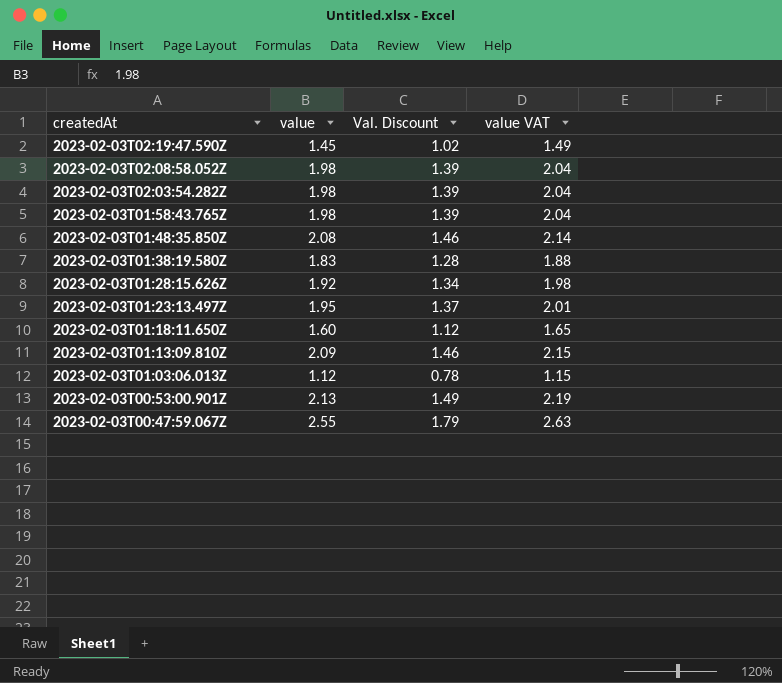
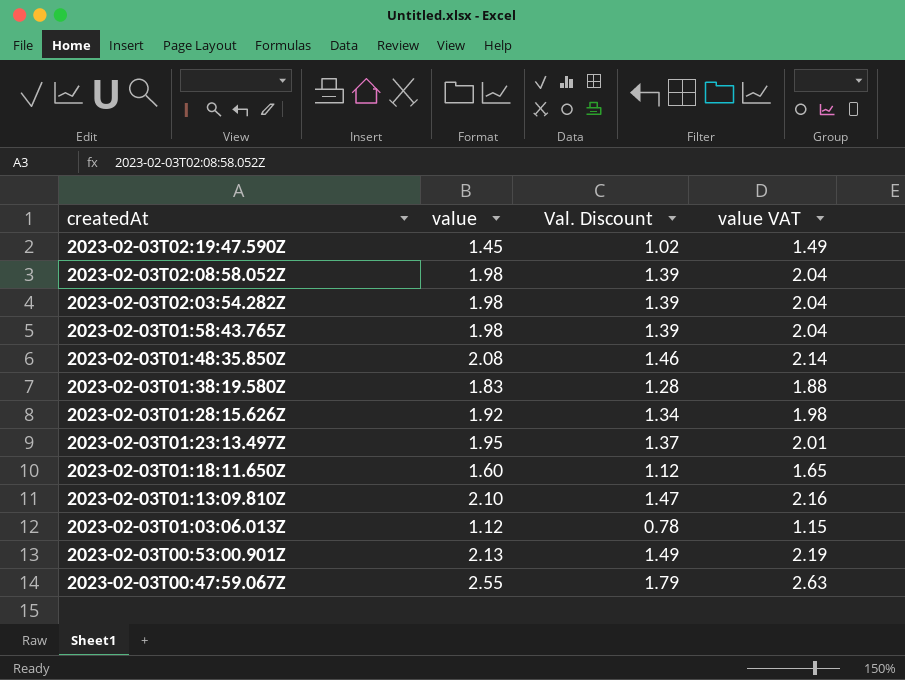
2023-02-03T01:13:09.810Z | value: 2.09 -> 2.10
2023-02-03T01:13:09.810Z | Val. Discount: 1.46 -> 1.47
2023-02-03T01:13:09.810Z | value VAT: 2.15 -> 2.16

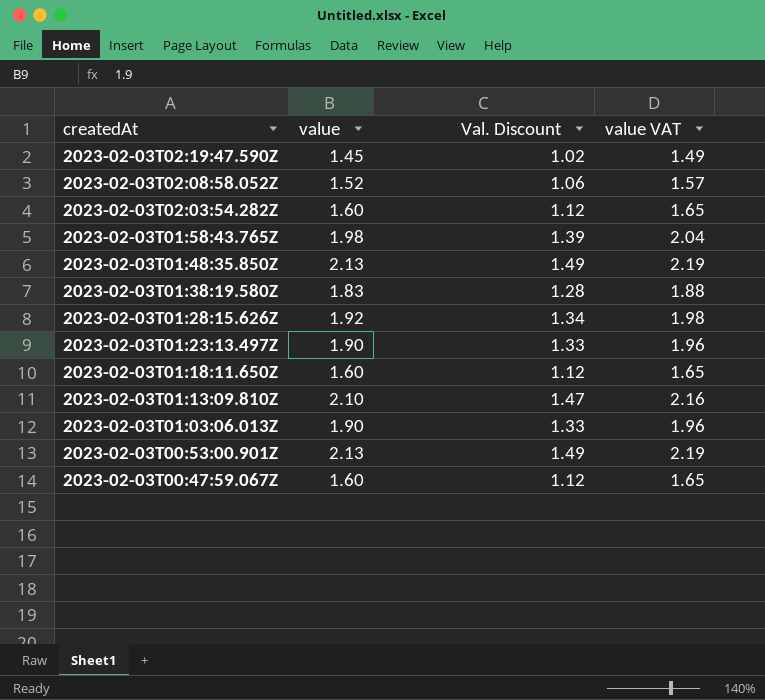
2023-02-03T02:08:58.052Z | value: 1.98 -> 1.52
2023-02-03T02:08:58.052Z | Val. Discount: 1.39 -> 1.06
2023-02-03T02:08:58.052Z | value VAT: 2.04 -> 1.57
2023-02-03T02:03:54.282Z | value: 1.98 -> 1.60
2023-02-03T02:03:54.282Z | Val. Discount: 1.39 -> 1.12
2023-02-03T02:03:54.282Z | value VAT: 2.04 -> 1.65
2023-02-03T01:48:35.850Z | value: 2.08 -> 2.13
2023-02-03T01:48:35.850Z | Val. Discount: 1.46 -> 1.49
2023-02-03T01:48:35.850Z | value VAT: 2.14 -> 2.19
2023-02-03T01:23:13.497Z | value: 1.95 -> 1.90
2023-02-03T01:23:13.497Z | Val. Discount: 1.37 -> 1.33
2023-02-03T01:23:13.497Z | value VAT: 2.01 -> 1.96
2023-02-03T01:03:06.013Z | value: 1.12 -> 1.90
2023-02-03T01:03:06.013Z | Val. Discount: 0.78 -> 1.33
2023-02-03T01:03:06.013Z | value VAT: 1.15 -> 1.96
2023-02-03T00:47:59.067Z | value: 2.55 -> 1.60
2023-02-03T00:47:59.067Z | Val. Discount: 1.79 -> 1.12
2023-02-03T00:47:59.067Z | value VAT: 2.63 -> 1.65

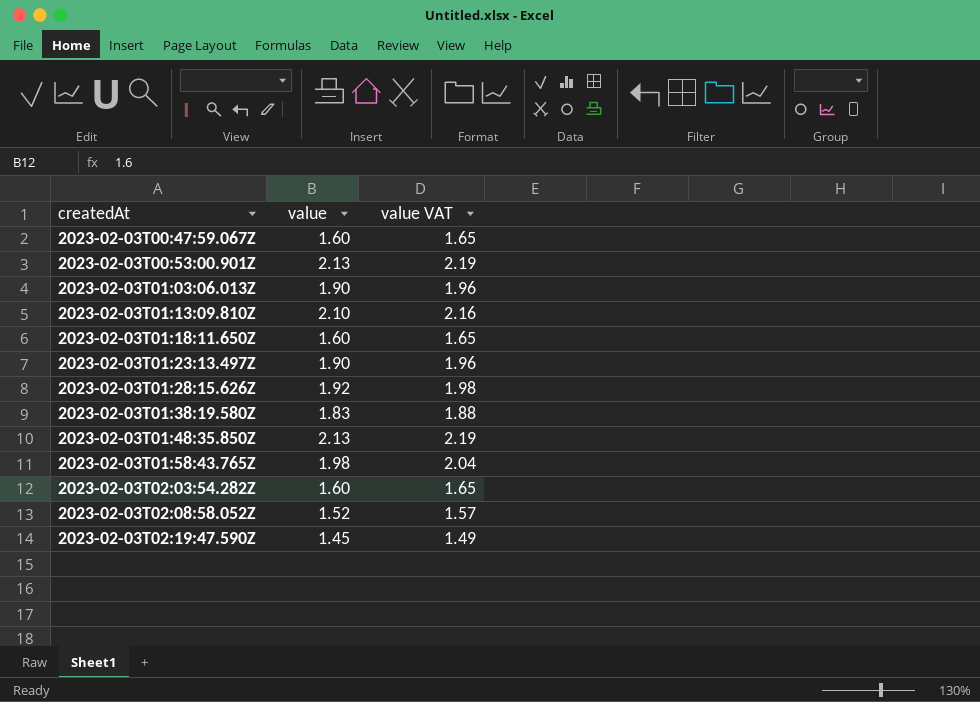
row order: createdAt descending -> createdAt ascending
column Val. Discount | formula: [value] * 0.7 -> none

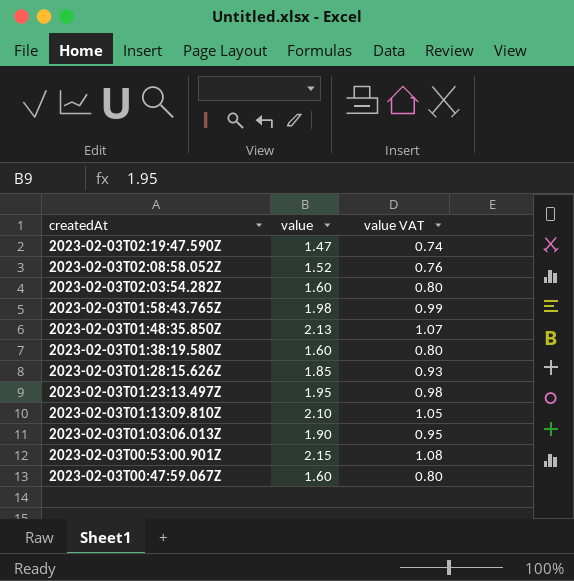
row order: createdAt ascending -> createdAt descending
column value VAT | formula: [value] * 1.03 -> [value] * 0.5
row 2023-02-03T01:18:11.650Z: 1.60 | 1.65 -> none
2023-02-03T02:19:47.590Z | value: 1.45 -> 1.47
2023-02-03T01:38:19.580Z | value: 1.83 -> 1.60
2023-02-03T01:28:15.626Z | value: 1.92 -> 1.85
2023-02-03T01:23:13.497Z | value: 1.90 -> 1.95
2023-02-03T00:53:00.901Z | value: 2.13 -> 2.15

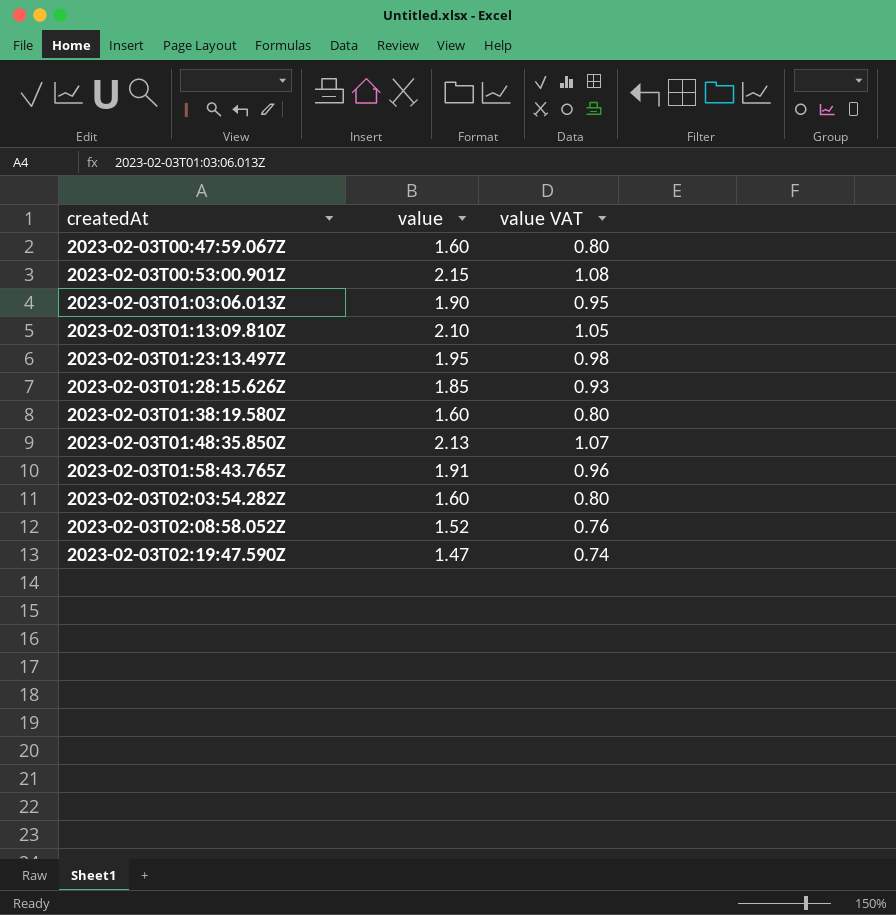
row order: createdAt descending -> createdAt ascending
2023-02-03T01:58:43.765Z | value: 1.98 -> 1.91
2023-02-03T01:58:43.765Z | value VAT: 0.99 -> 0.96

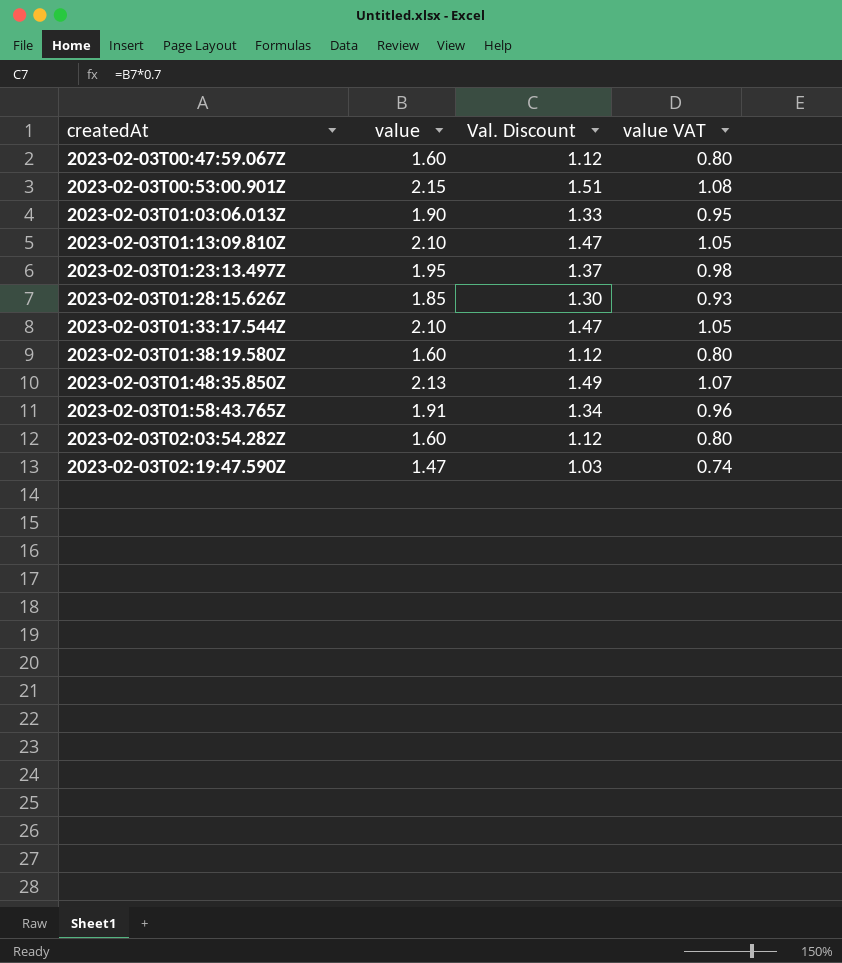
column Val. Discount | formula: none -> [value] * 0.7
row 2023-02-03T02:08:58.052Z: 1.52 | 0.76 -> none
row 2023-02-03T01:33:17.544Z: none -> 2.10 | 1.47 | 1.05

